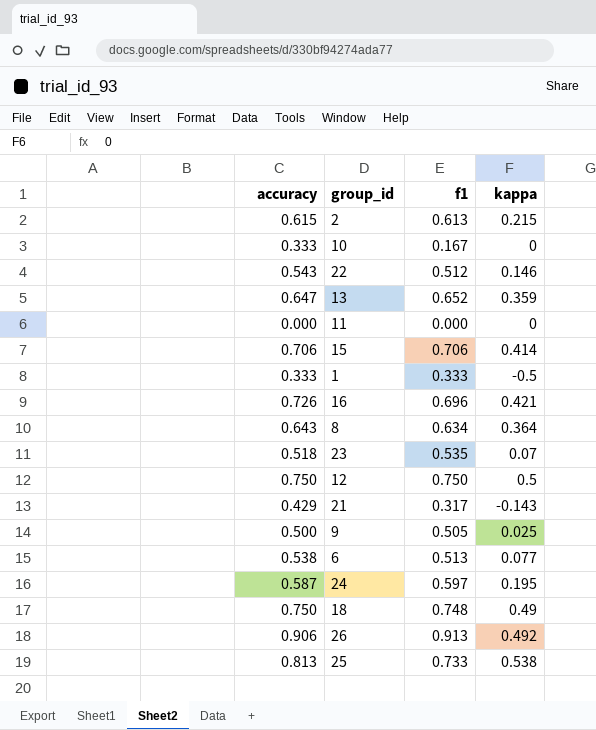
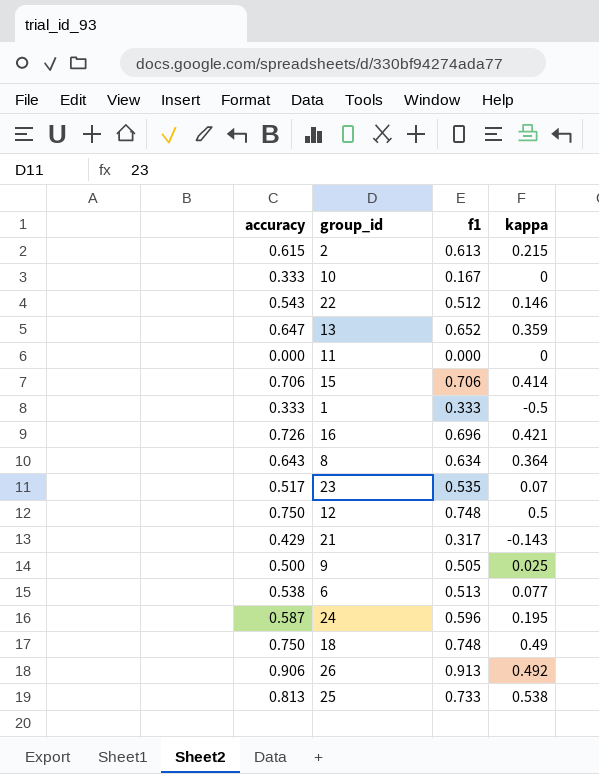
23 | accuracy: 0.518 -> 0.517
12 | f1: 0.750 -> 0.748
24 | f1: 0.597 -> 0.596

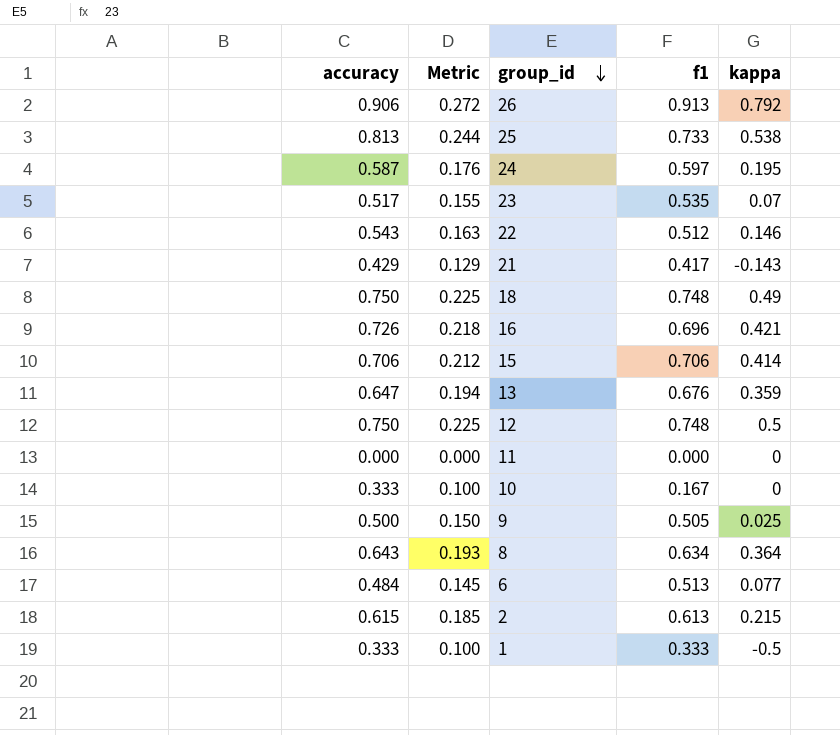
row order: none -> group_id descending
column Metric | formula: none -> [accuracy] * 0.3
26 | kappa: 0.492 -> 0.792
24 | f1: 0.596 -> 0.597
21 | f1: 0.317 -> 0.417
13 | f1: 0.652 -> 0.676
6 | accuracy: 0.538 -> 0.484

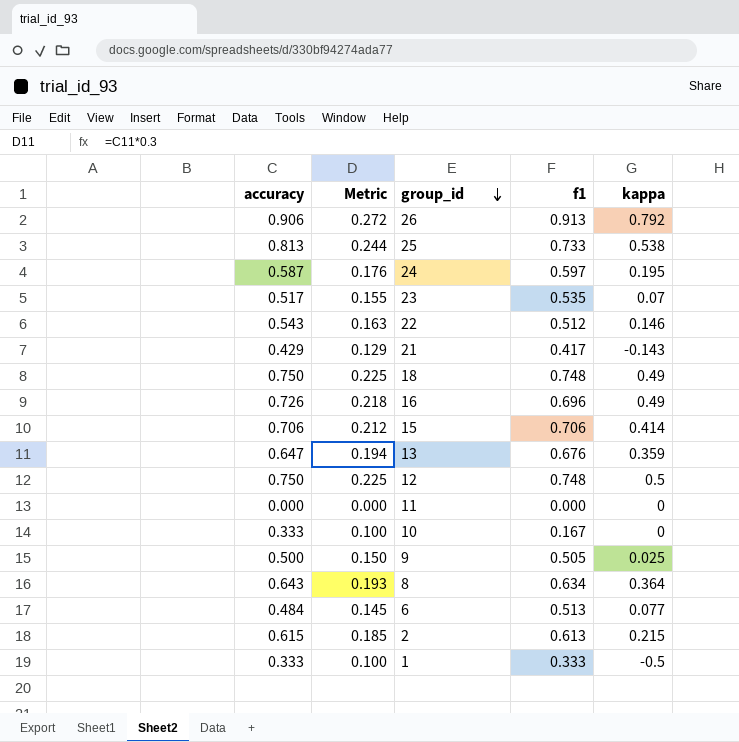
16 | kappa: 0.421 -> 0.49

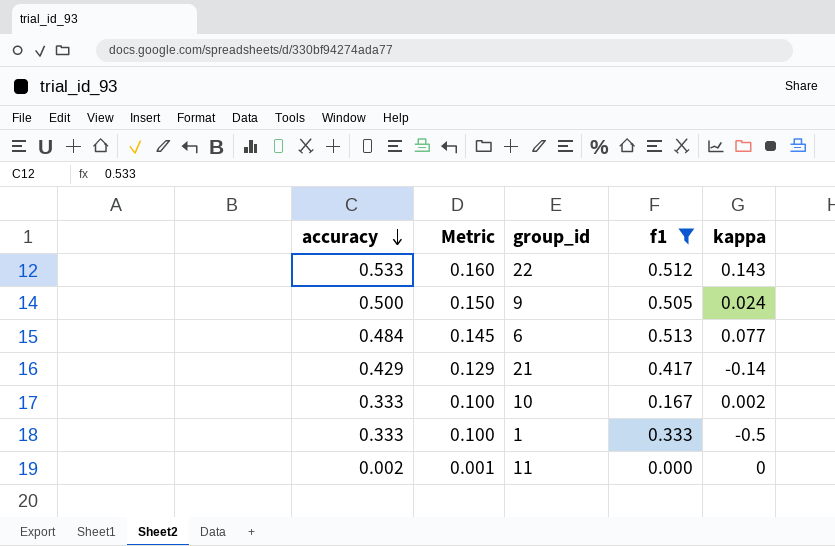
filter: none -> f1 <= 0.513
row order: group_id descending -> accuracy descending
22 | accuracy: 0.543 -> 0.533
22 | Metric: 0.163 -> 0.160
22 | kappa: 0.146 -> 0.143
9 | kappa: 0.025 -> 0.024
21 | kappa: -0.143 -> -0.14
10 | kappa: 0 -> 0.002
11 | accuracy: 0.000 -> 0.002
11 | Metric: 0.000 -> 0.001

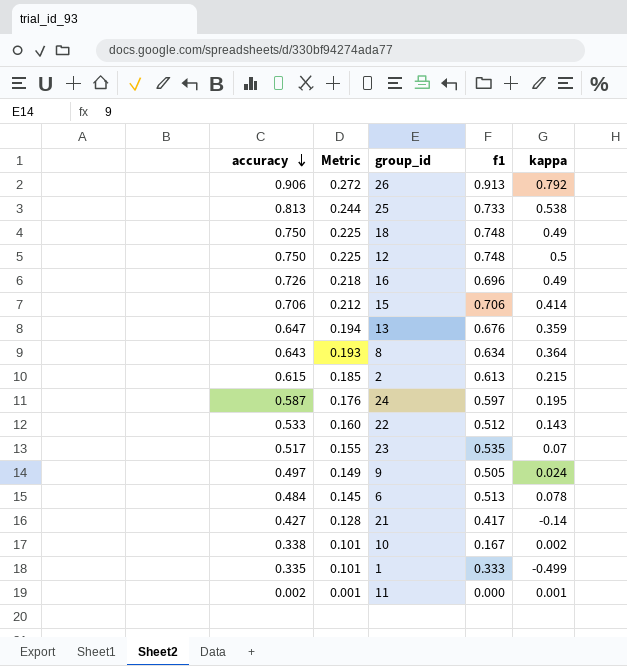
filter: f1 <= 0.513 -> none
9 | accuracy: 0.500 -> 0.497
9 | Metric: 0.150 -> 0.149
6 | kappa: 0.077 -> 0.078
21 | accuracy: 0.429 -> 0.427
21 | Metric: 0.129 -> 0.128
10 | accuracy: 0.333 -> 0.338
10 | Metric: 0.100 -> 0.101
1 | accuracy: 0.333 -> 0.335
1 | Metric: 0.100 -> 0.101
1 | kappa: -0.5 -> -0.499
11 | kappa: 0 -> 0.001

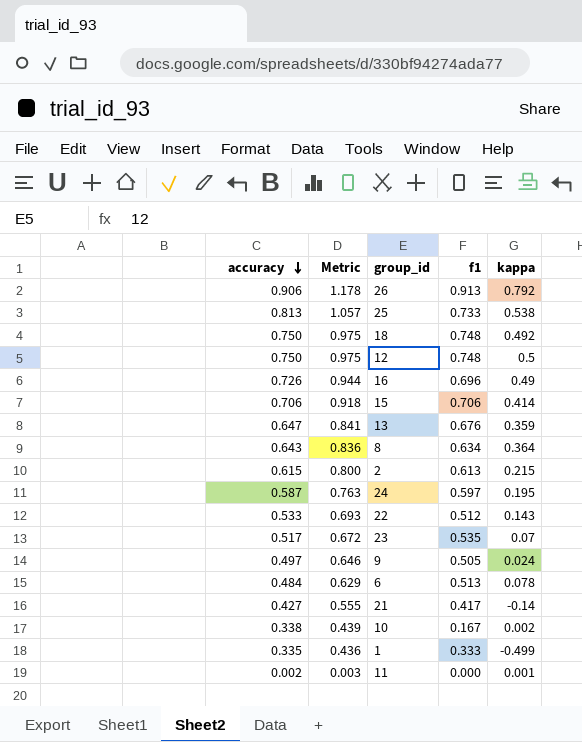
column Metric | formula: [accuracy] * 0.3 -> [accuracy] * 1.3
18 | kappa: 0.49 -> 0.492

